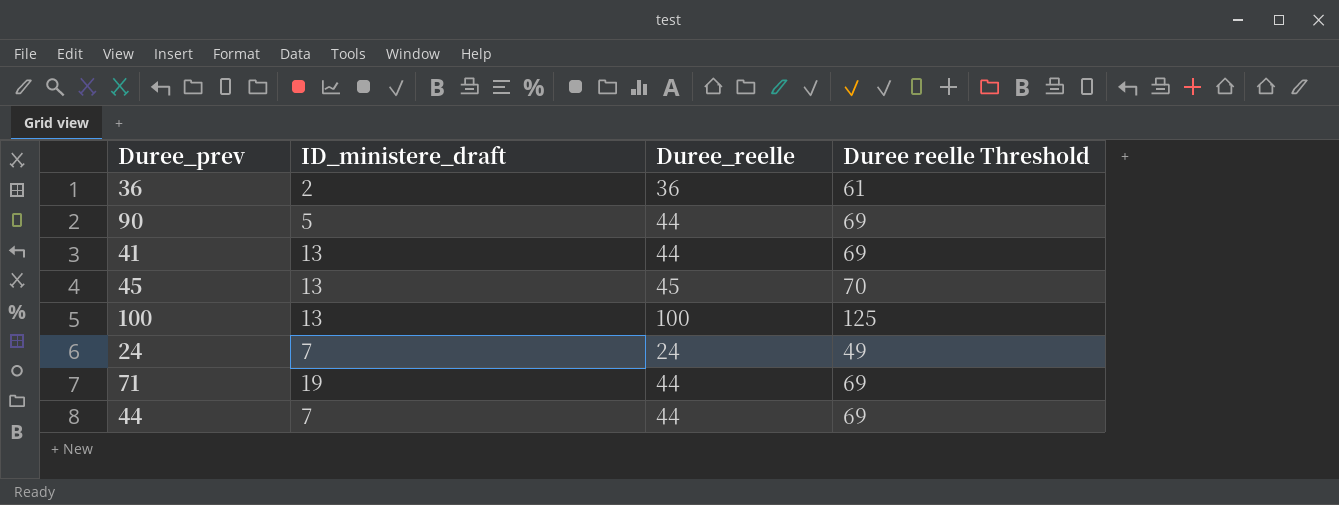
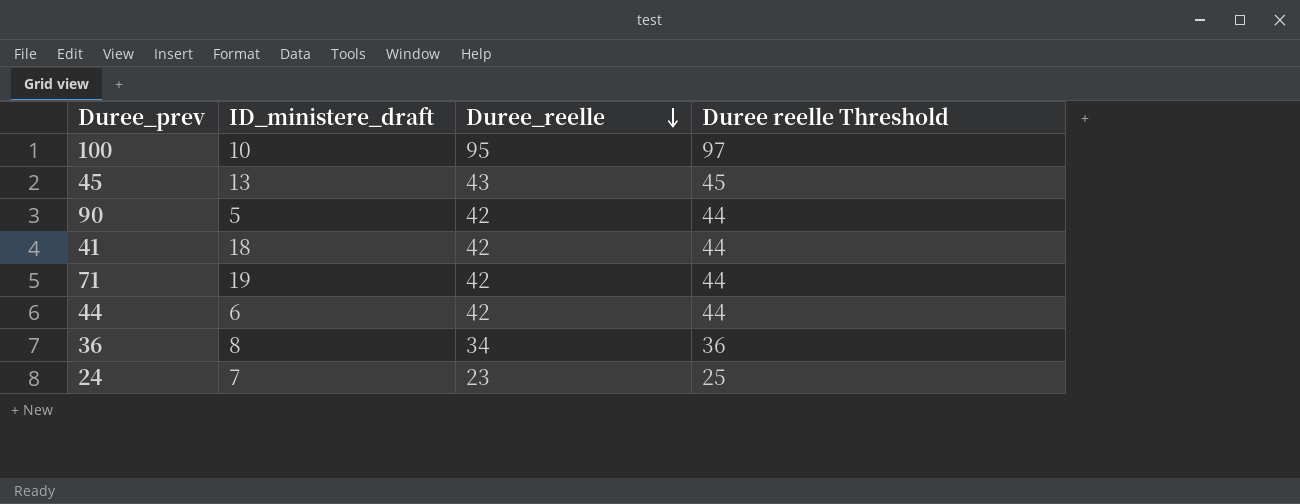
row order: none -> Duree_reelle descending
column Duree reelle Threshold | formula: [Duree_reelle] + 25 -> [Duree_reelle] + 2
100 | ID_ministere_draft: 13 -> 10
100 | Duree_reelle: 100 -> 95
45 | Duree_reelle: 45 -> 43
90 | Duree_reelle: 44 -> 42
41 | ID_ministere_draft: 13 -> 18
41 | Duree_reelle: 44 -> 42
71 | Duree_reelle: 44 -> 42
44 | ID_ministere_draft: 7 -> 6
44 | Duree_reelle: 44 -> 42
36 | ID_ministere_draft: 2 -> 8
36 | Duree_reelle: 36 -> 34
24 | Duree_reelle: 24 -> 23

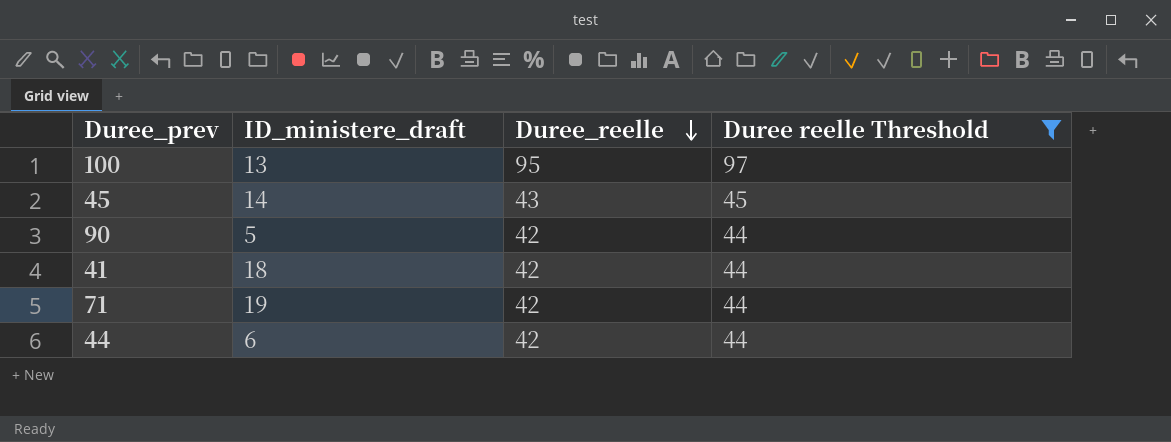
filter: none -> Duree reelle Threshold >= 44
100 | ID_ministere_draft: 10 -> 13
45 | ID_ministere_draft: 13 -> 14

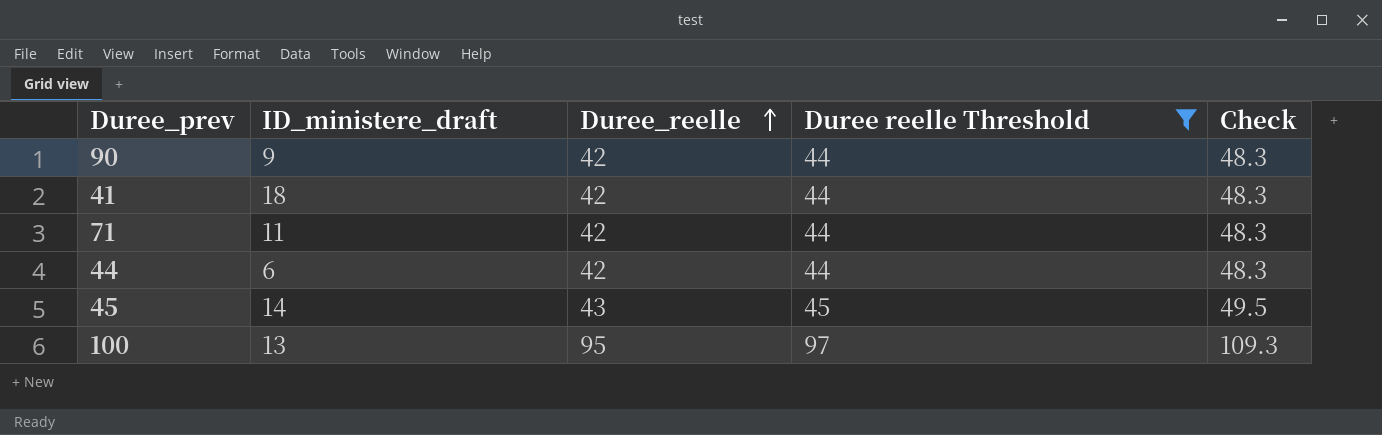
row order: Duree_reelle descending -> Duree_reelle ascending
column Check | formula: none -> [Duree_reelle] * 1.15
90 | ID_ministere_draft: 5 -> 9
71 | ID_ministere_draft: 19 -> 11

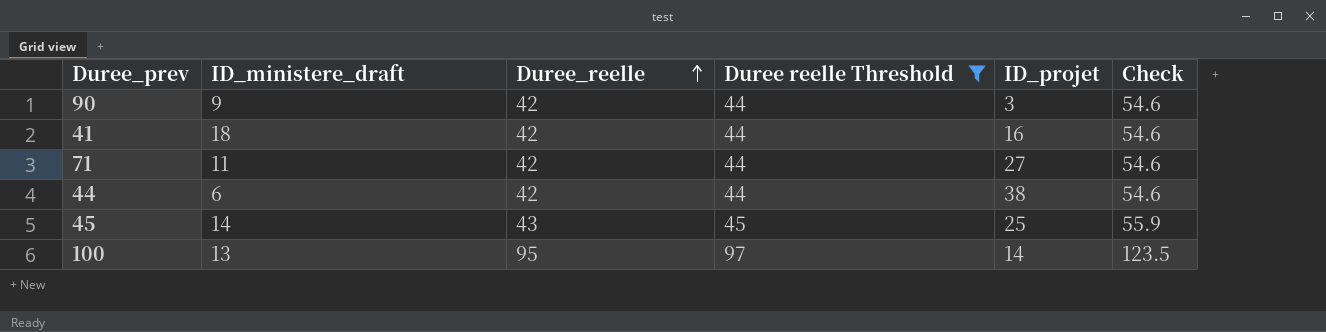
column ID_projet | position: none -> 5
column Check | formula: [Duree_reelle] * 1.15 -> [Duree_reelle] * 1.3

